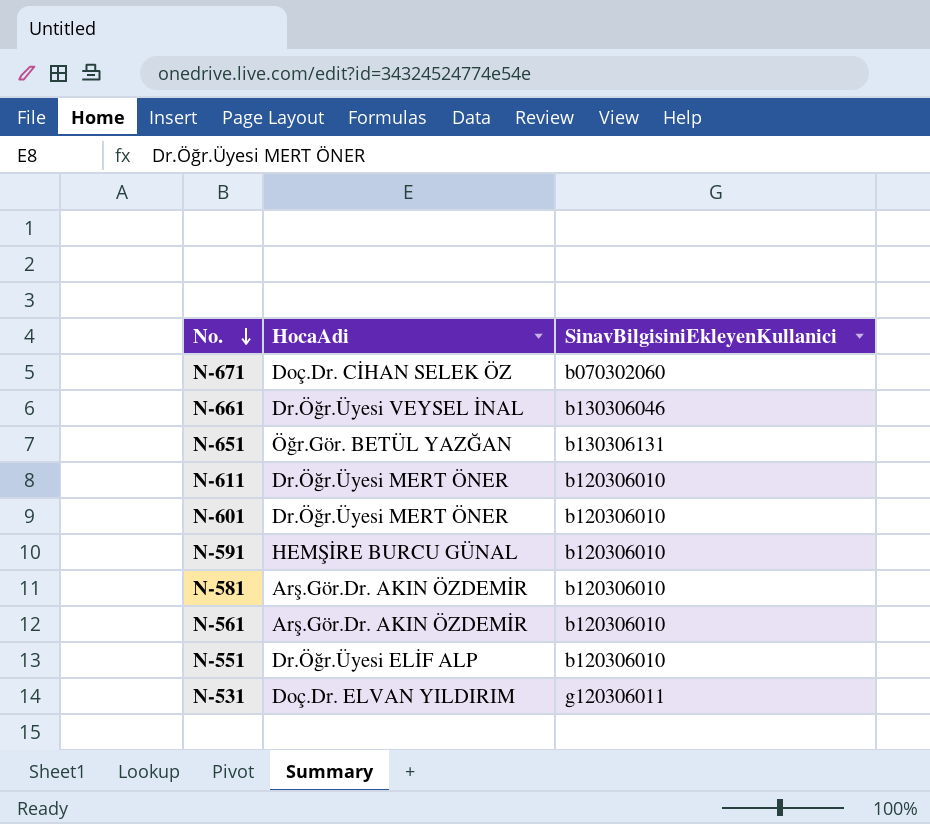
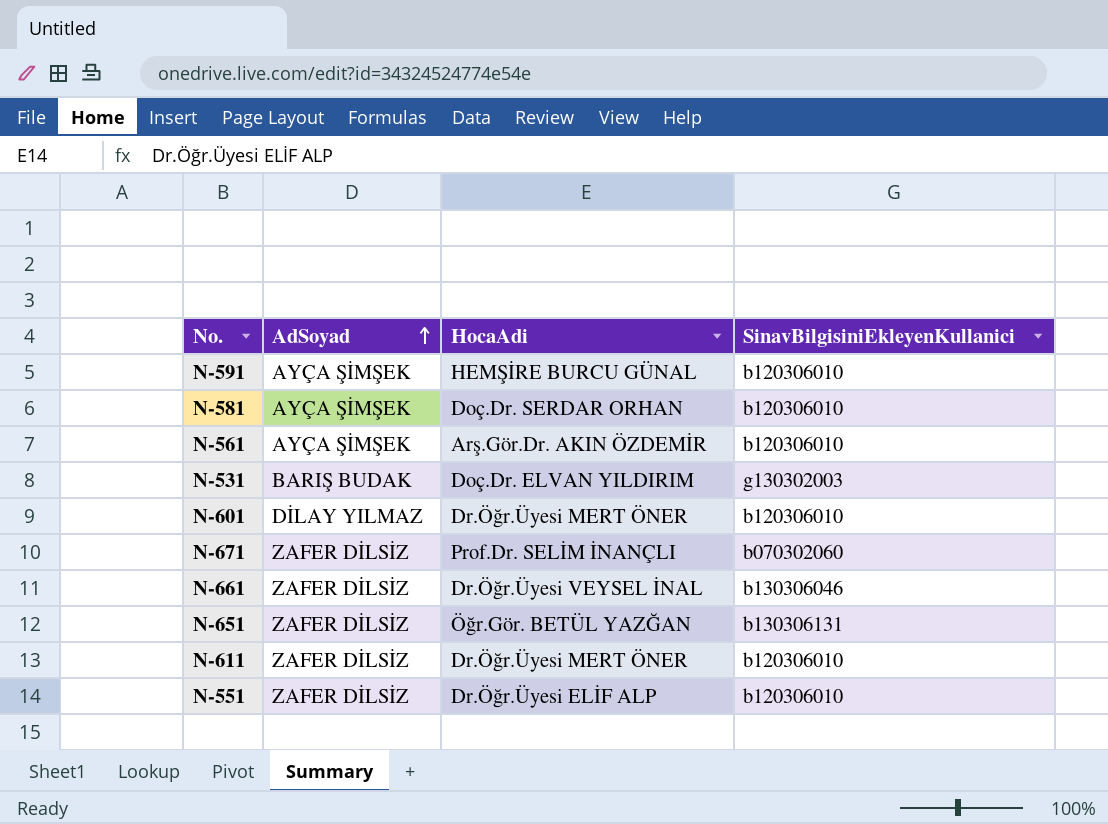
row order: No. descending -> AdSoyad ascending
column AdSoyad | position: none -> 2
N-581 | HocaAdi: Arş.Gör.Dr. AKIN ÖZDEMİR -> Doç.Dr. SERDAR ORHAN
N-531 | SinavBilgisiniEkleyenKullanici: g120306011 -> g130302003
N-671 | HocaAdi: Doç.Dr. CİHAN SELEK ÖZ -> Prof.Dr. SELİM İNANÇLI

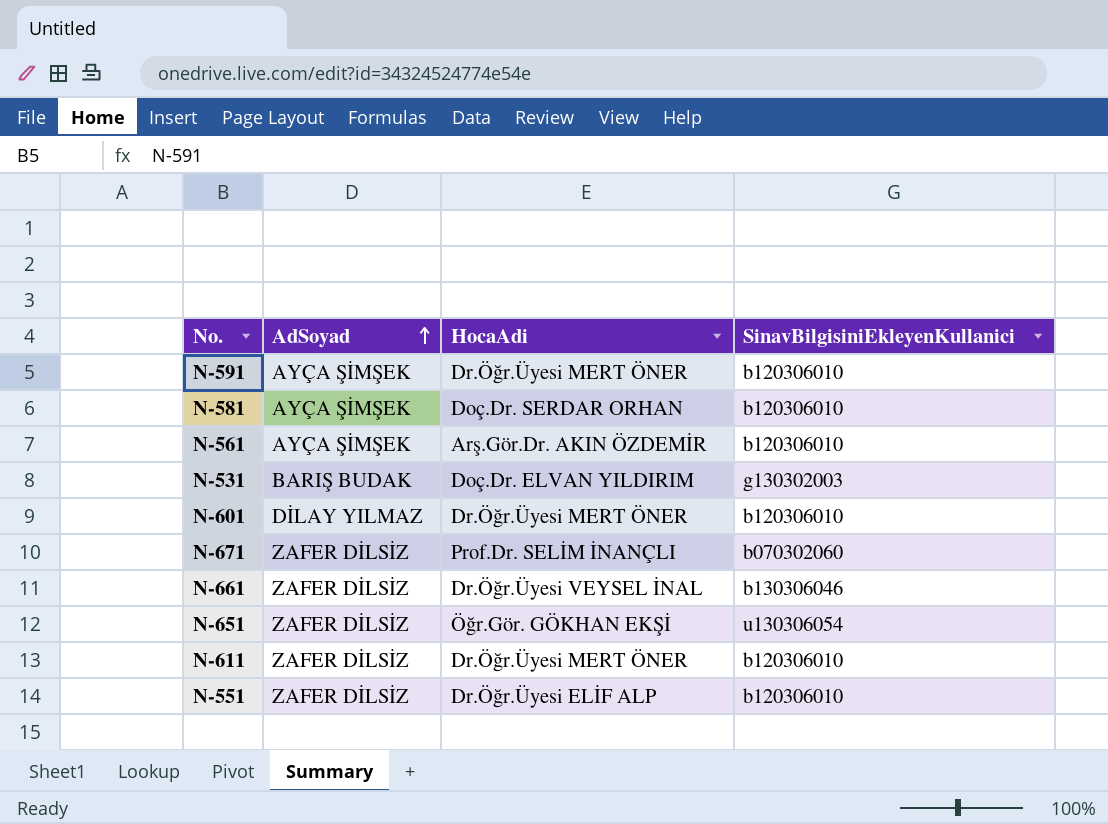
N-591 | HocaAdi: HEMŞİRE BURCU GÜNAL -> Dr.Öğr.Üyesi MERT ÖNER
N-651 | HocaAdi: Öğr.Gör. BETÜL YAZĞAN -> Öğr.Gör. GÖKHAN EKŞİ
N-651 | SinavBilgisiniEkleyenKullanici: b130306131 -> u130306054

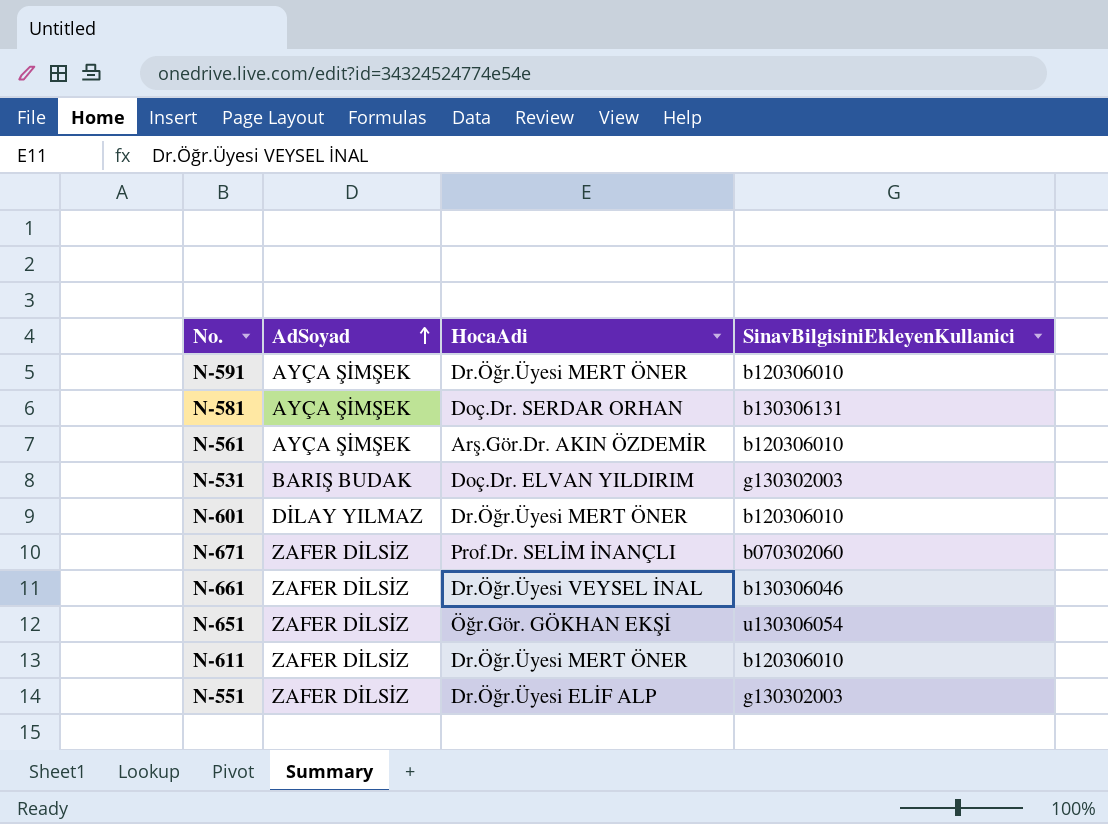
N-581 | SinavBilgisiniEkleyenKullanici: b120306010 -> b130306131
N-551 | SinavBilgisiniEkleyenKullanici: b120306010 -> g130302003

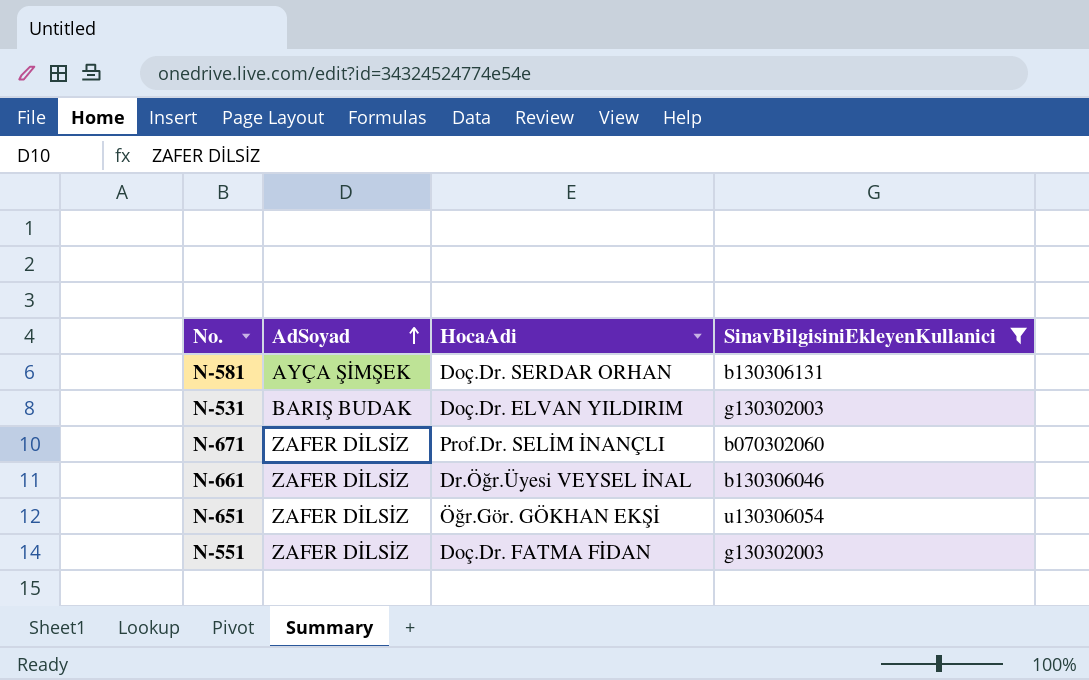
filter: none -> SinavBilgisiniEkleyenKullanici != b120306010
N-551 | HocaAdi: Dr.Öğr.Üyesi ELİF ALP -> Doç.Dr. FATMA FİDAN

